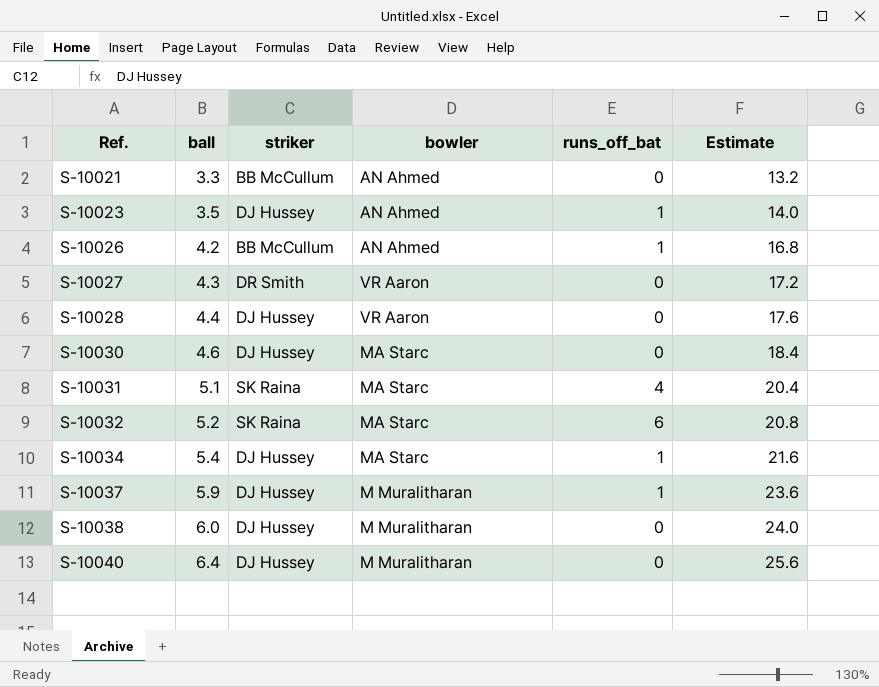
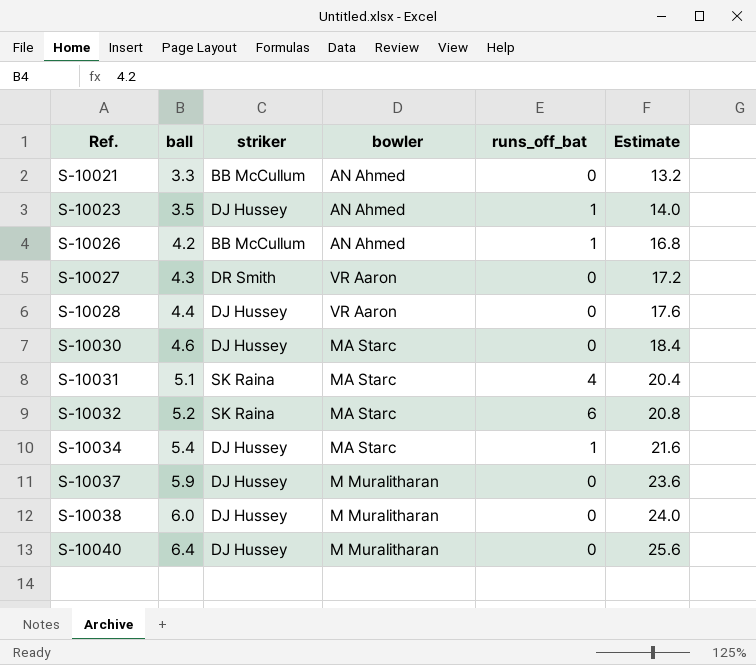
S-10037 | runs_off_bat: 1 -> 0

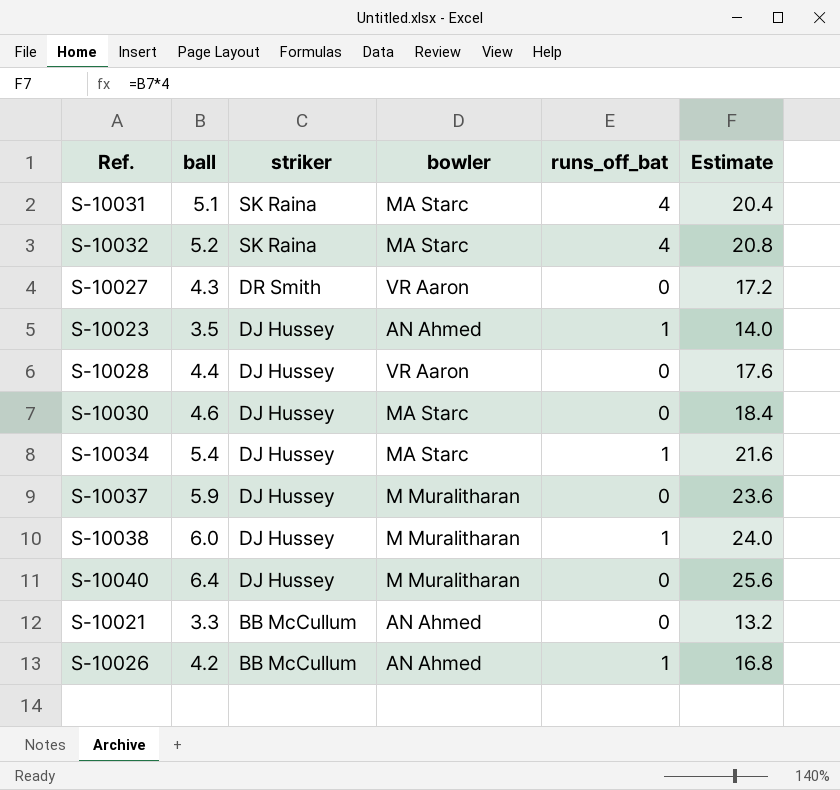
row order: Ref. ascending -> striker descending
S-10032 | runs_off_bat: 6 -> 4
S-10038 | runs_off_bat: 0 -> 1

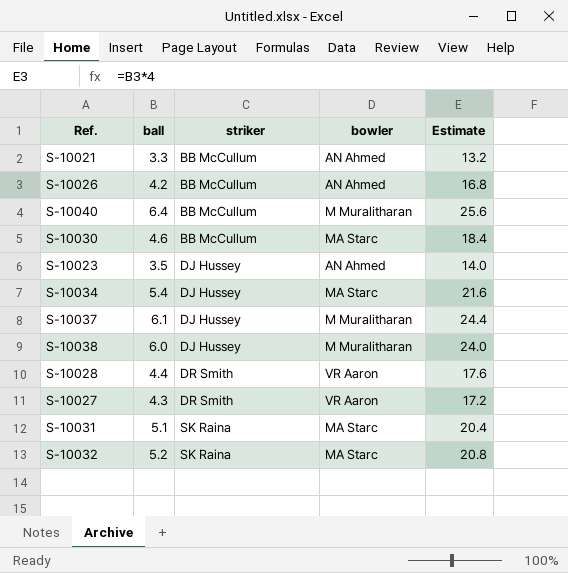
row order: striker descending -> striker ascending
column runs_off_bat | position: 5 -> none
S-10040 | striker: DJ Hussey -> BB McCullum
S-10030 | striker: DJ Hussey -> BB McCullum
S-10037 | ball: 5.9 -> 6.1
S-10037 | Estimate: 23.6 -> 24.4
S-10028 | striker: DJ Hussey -> DR Smith

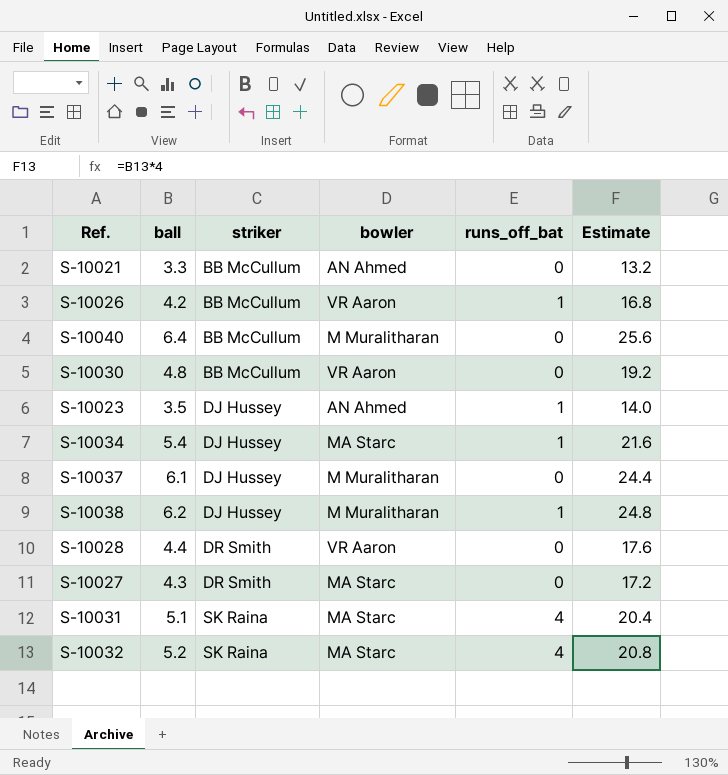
column runs_off_bat | position: none -> 5
S-10026 | bowler: AN Ahmed -> VR Aaron
S-10030 | ball: 4.6 -> 4.8
S-10030 | bowler: MA Starc -> VR Aaron
S-10030 | Estimate: 18.4 -> 19.2
S-10038 | ball: 6.0 -> 6.2
S-10038 | Estimate: 24.0 -> 24.8
S-10027 | bowler: VR Aaron -> MA Starc

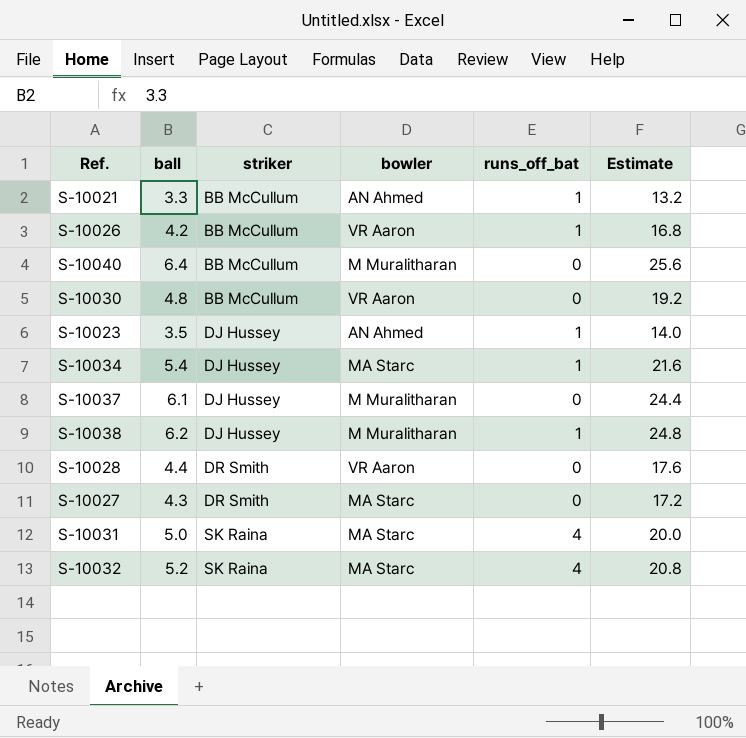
S-10021 | runs_off_bat: 0 -> 1
S-10031 | ball: 5.1 -> 5.0
S-10031 | Estimate: 20.4 -> 20.0

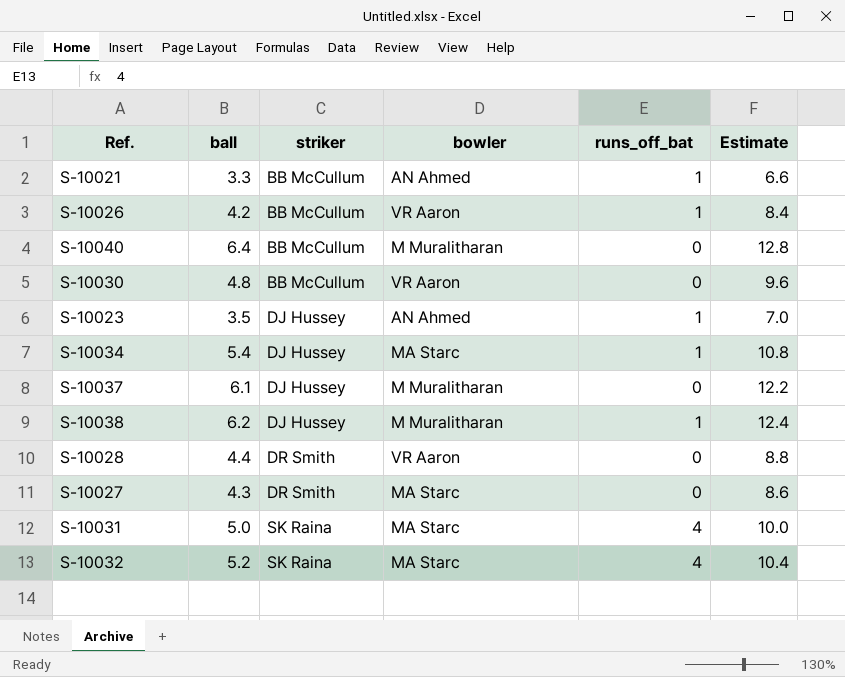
column Estimate | formula: [ball] * 4 -> [ball] * 2

